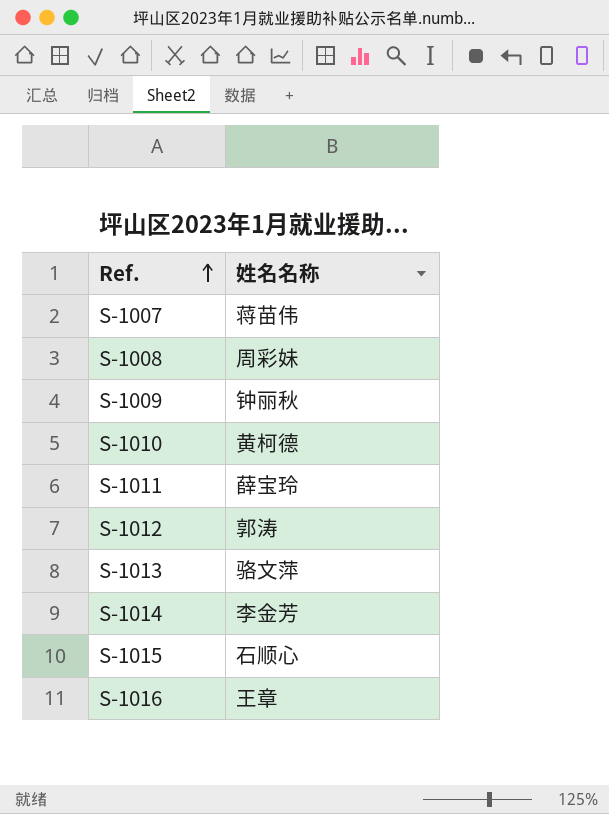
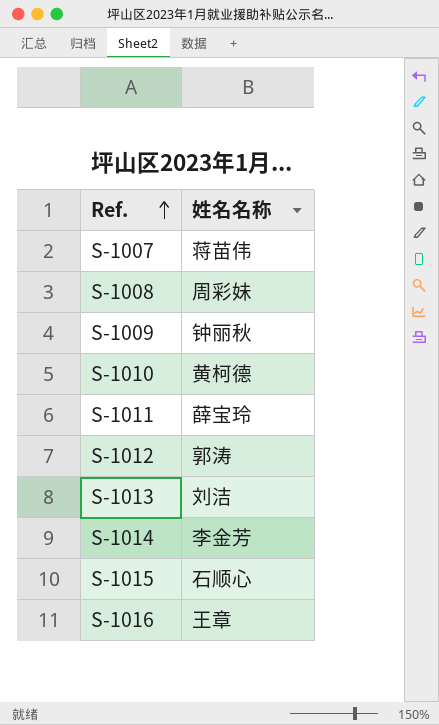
S-1013 | 姓名名称: 骆文萍 -> 刘洁

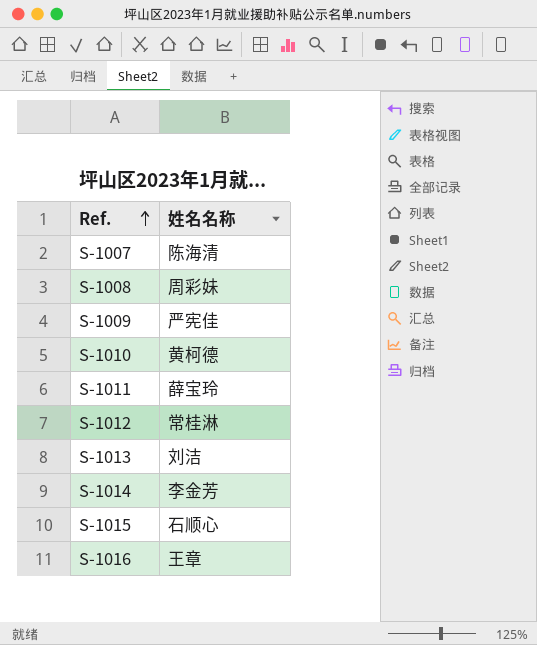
S-1007 | 姓名名称: 蒋苗伟 -> 陈海清
S-1009 | 姓名名称: 钟丽秋 -> 严宪佳
S-1012 | 姓名名称: 郭涛 -> 常桂淋

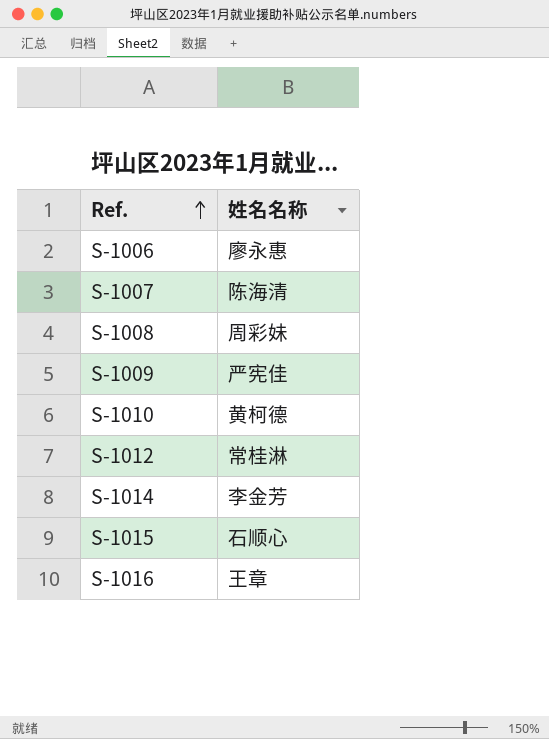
row S-1011: 薛宝玲 -> none
row S-1013: 刘洁 -> none
row S-1006: none -> 廖永惠

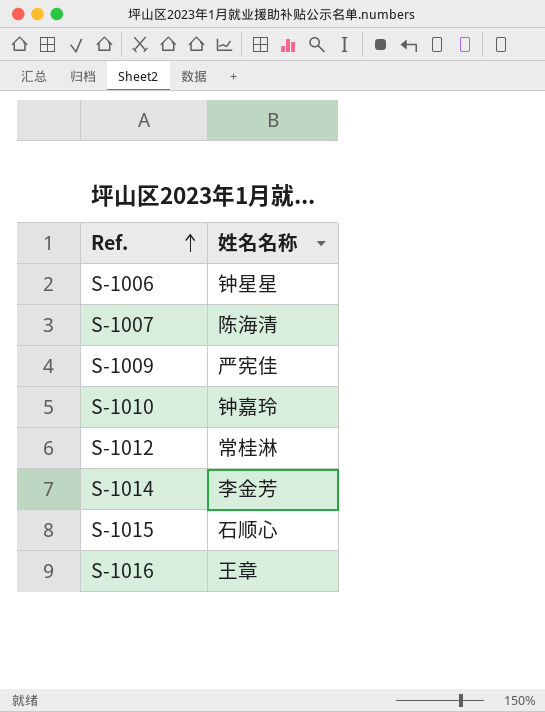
row S-1008: 周彩妹 -> none
S-1006 | 姓名名称: 廖永惠 -> 钟星星
S-1010 | 姓名名称: 黄柯德 -> 钟嘉玲

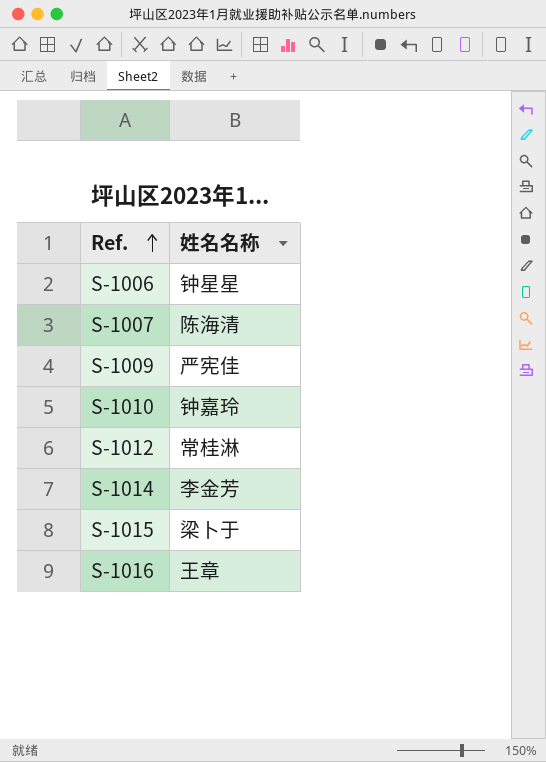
S-1015 | 姓名名称: 石顺心 -> 梁卜于

